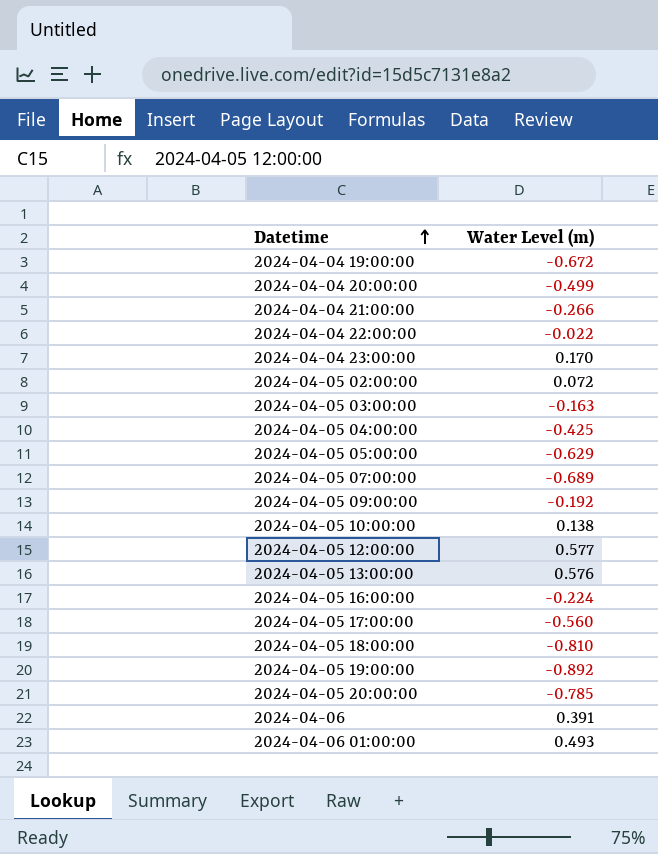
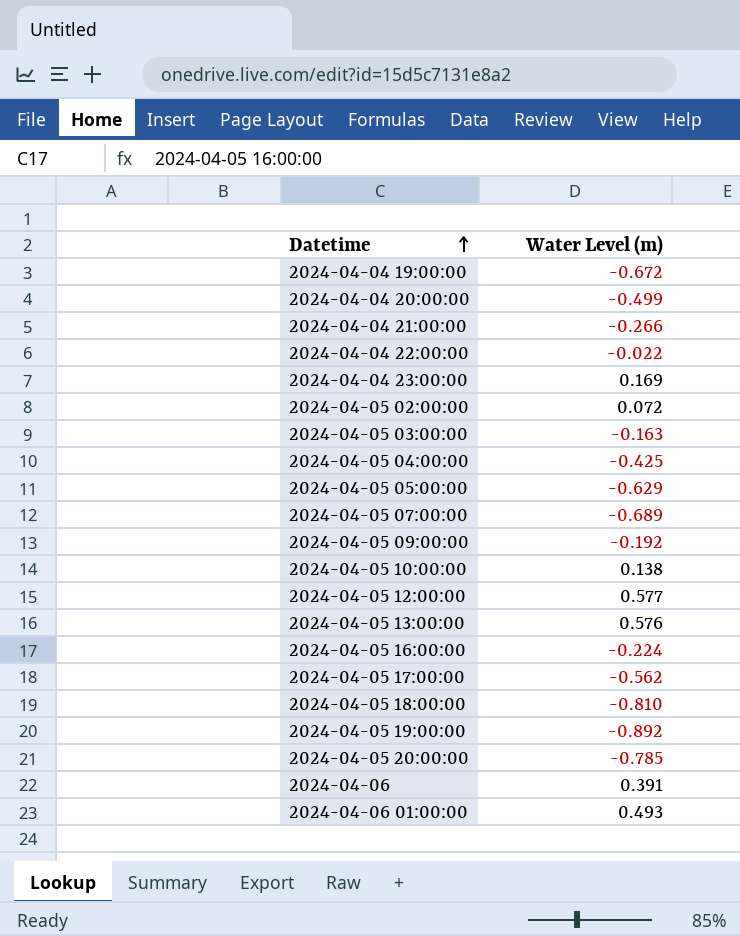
2024-04-04 23:00:00 | Water Level (m): 0.170 -> 0.169
2024-04-05 17:00:00 | Water Level (m): -0.560 -> -0.562

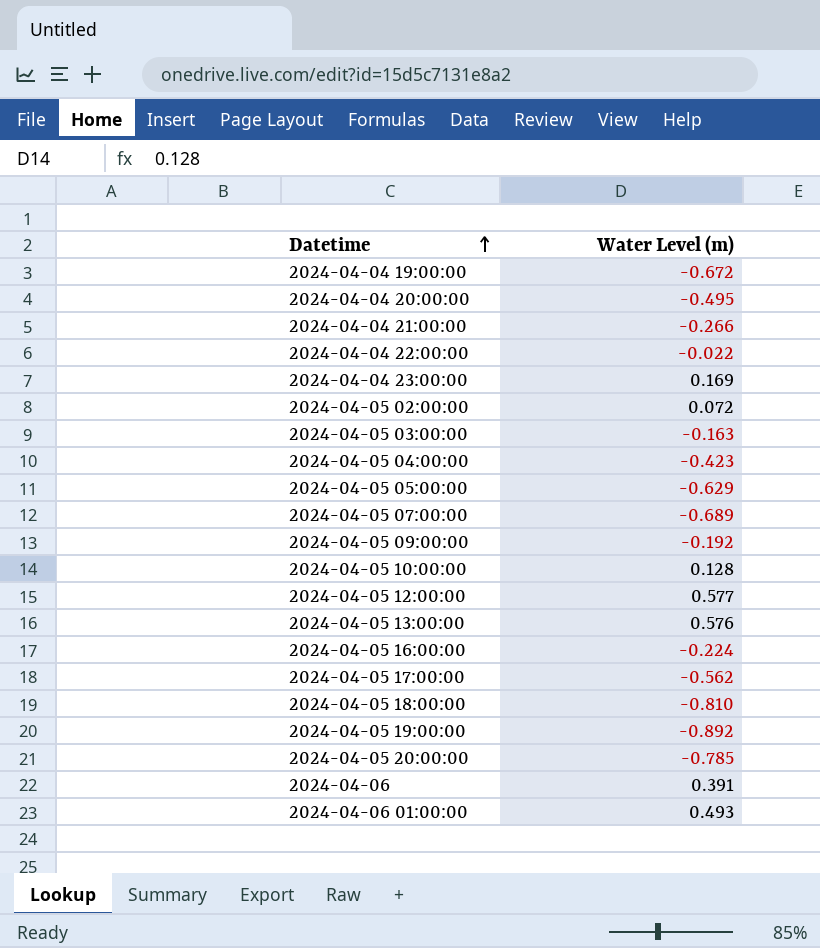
2024-04-04 20:00:00 | Water Level (m): -0.499 -> -0.495
2024-04-05 04:00:00 | Water Level (m): -0.425 -> -0.423
2024-04-05 10:00:00 | Water Level (m): 0.138 -> 0.128

